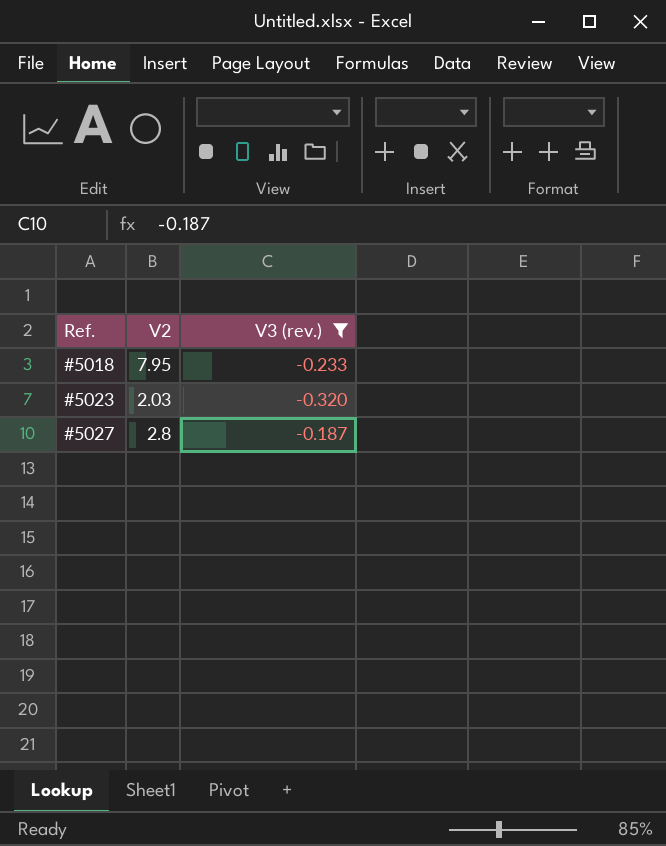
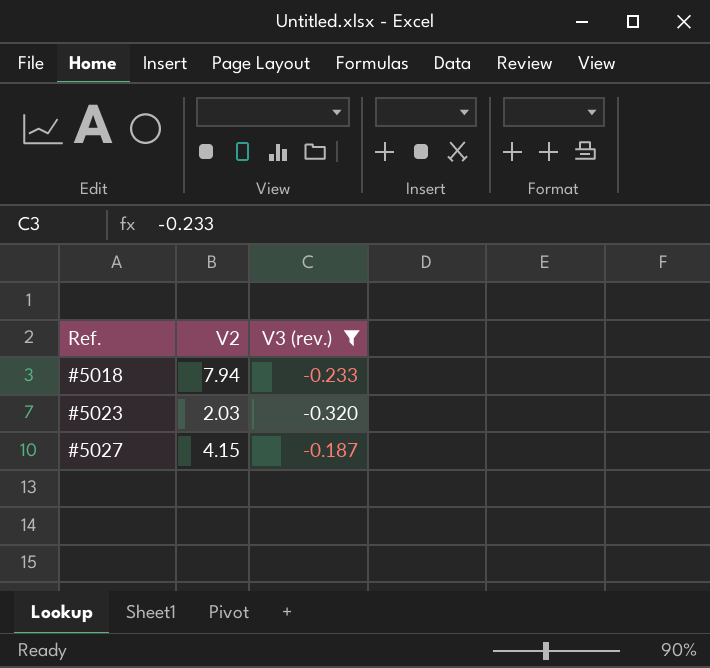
#5018 | V2: 7.95 -> 7.94
#5027 | V2: 2.8 -> 4.15

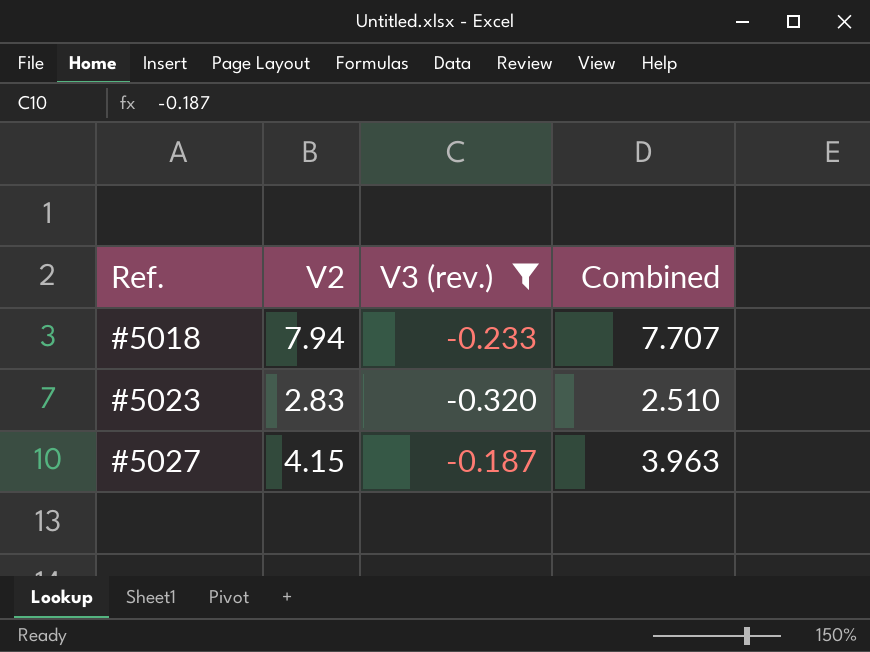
column Combined | formula: none -> [V2] + [V3 (rev.)]
#5023 | V2: 2.03 -> 2.83

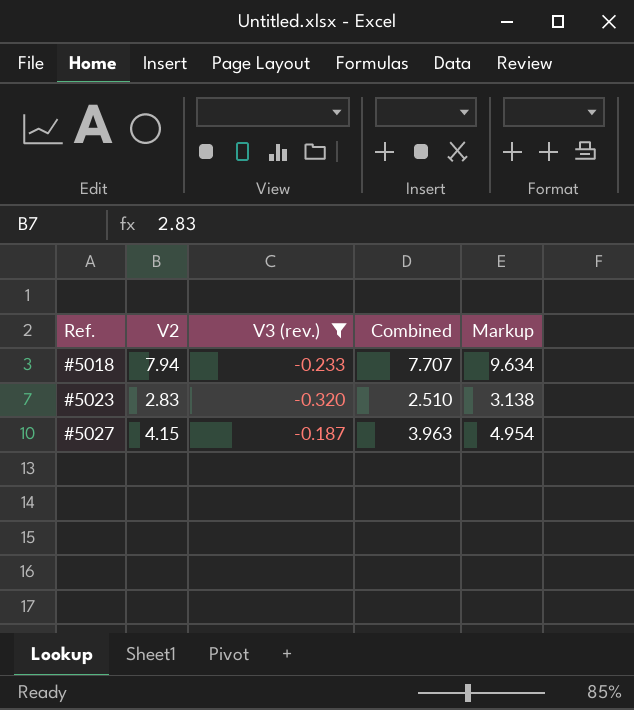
column Markup | formula: none -> [Combined] * 1.25

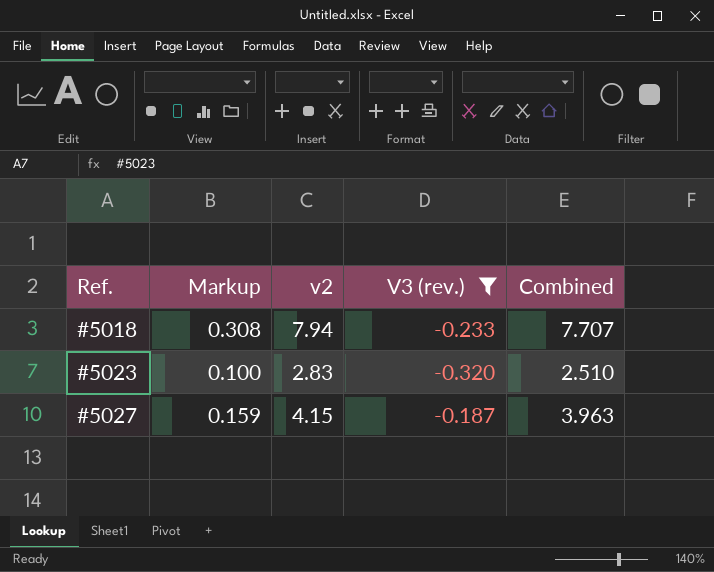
column Markup | formula: [Combined] * 1.25 -> [Combined] * 0.04
column Markup | position: 5 -> 2
column name: V2 -> v2

